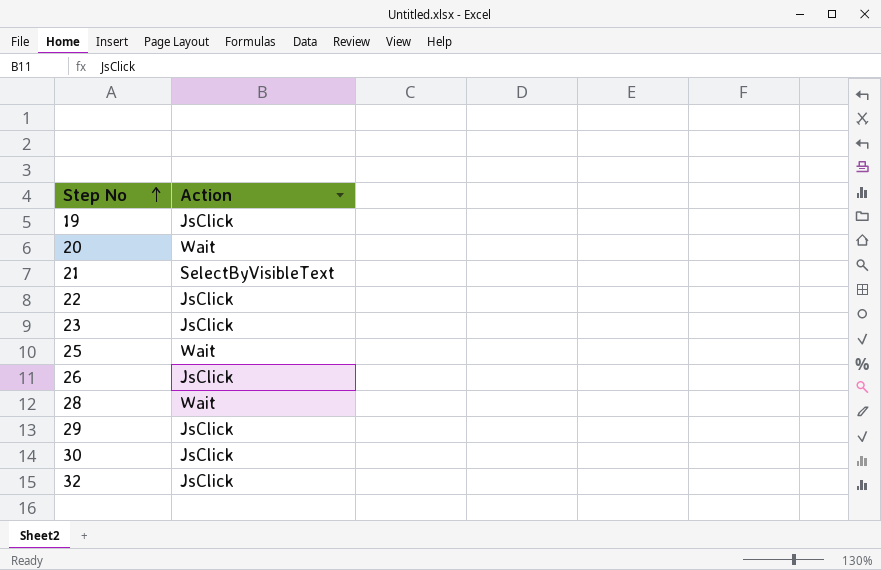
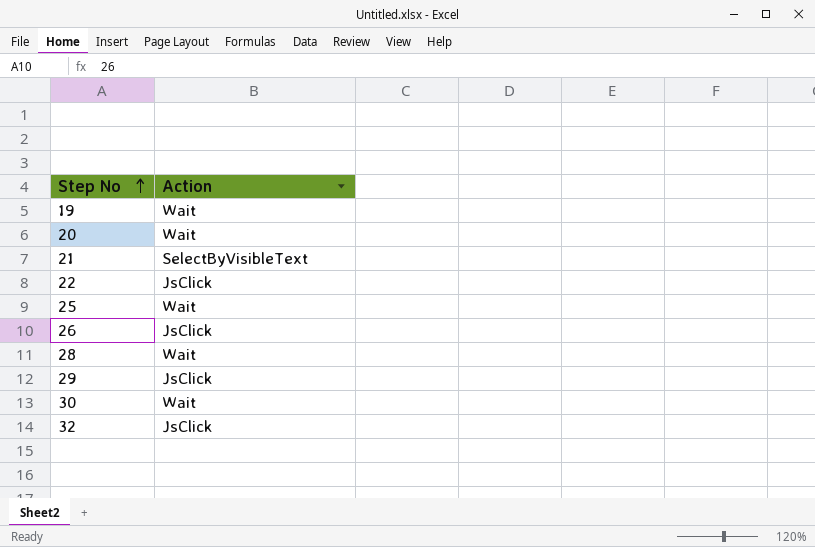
row 23: JsClick -> none
19 | Action: JsClick -> Wait
30 | Action: JsClick -> Wait

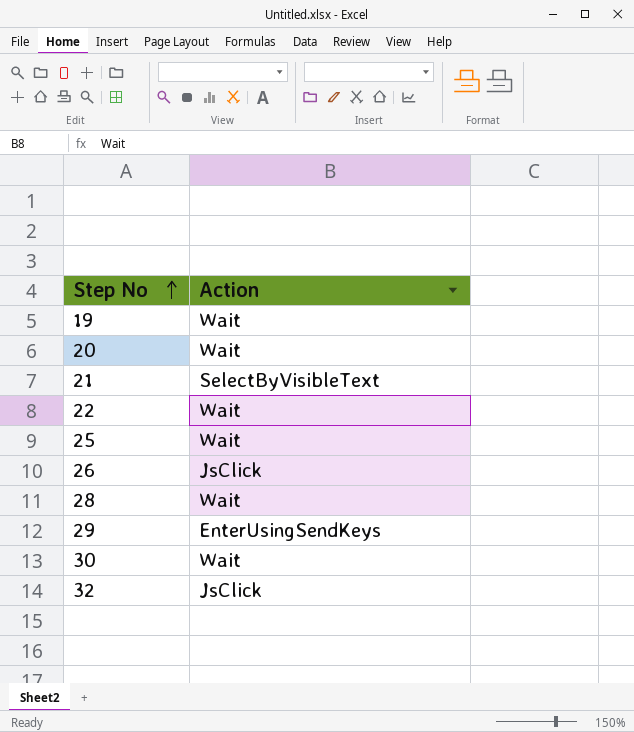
22 | Action: JsClick -> Wait
29 | Action: JsClick -> EnterUsingSendKeys

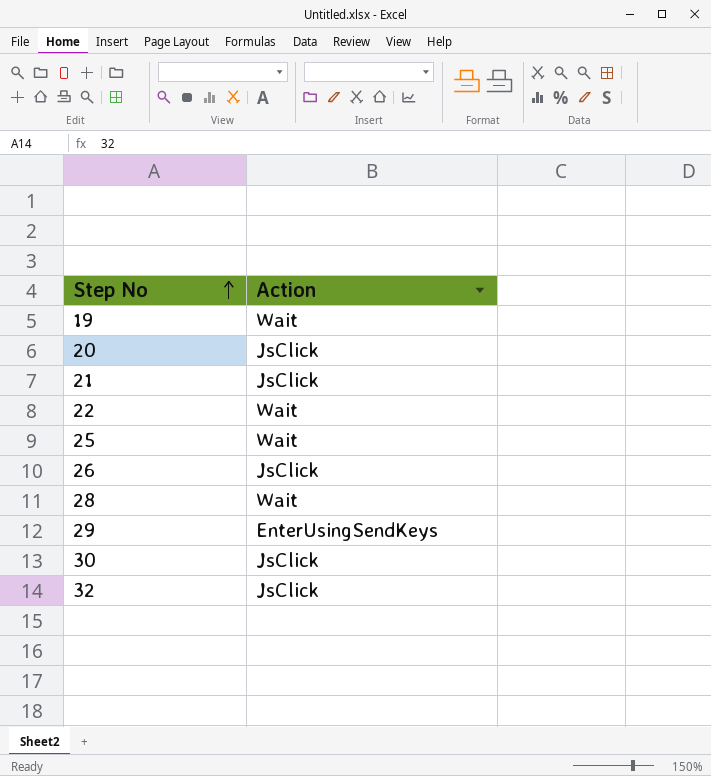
20 | Action: Wait -> JsClick
21 | Action: SelectByVisibleText -> JsClick
30 | Action: Wait -> JsClick

